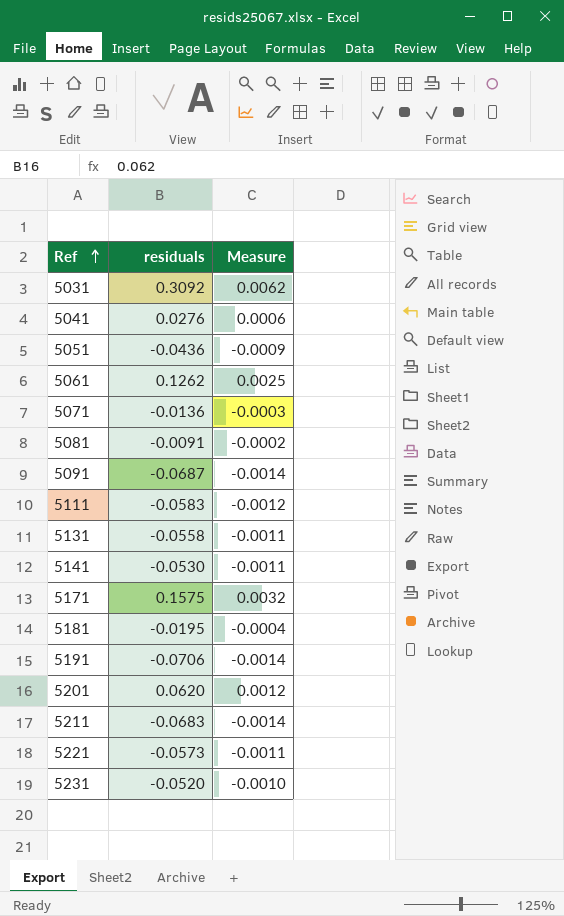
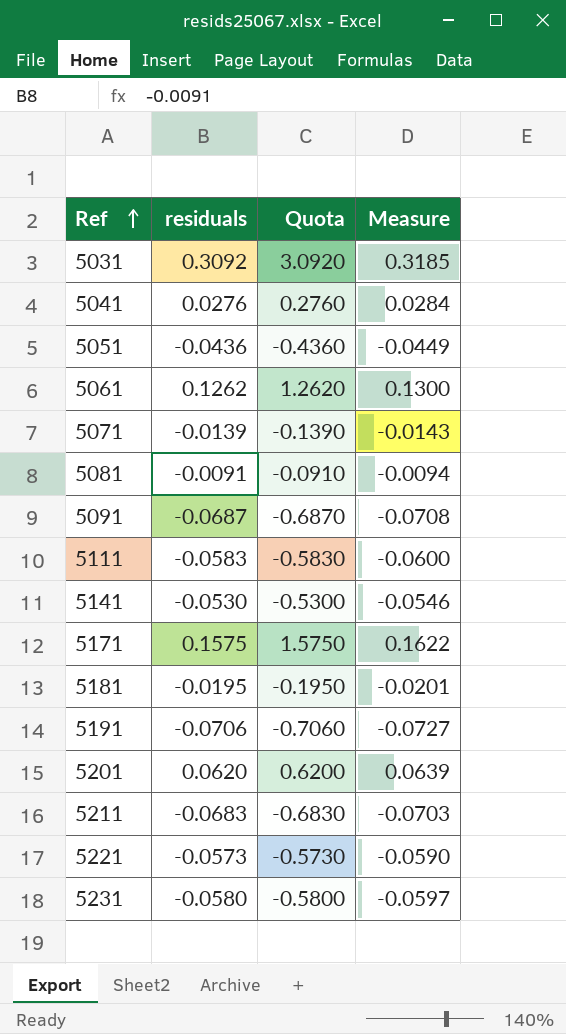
column Quota | formula: none -> [residuals] * 10
column Measure | formula: [residuals] * 0.02 -> [residuals] * 1.03
row 5131: -0.0558 | -0.0011 -> none
5071 | residuals: -0.0136 -> -0.0139
5231 | residuals: -0.0520 -> -0.0580

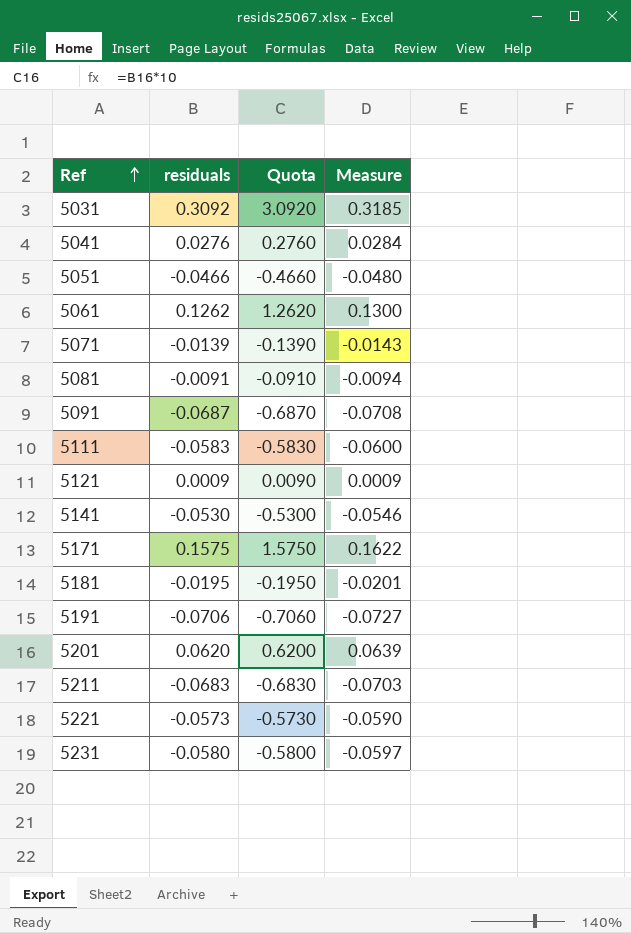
5051 | residuals: -0.0436 -> -0.0466
5051 | Quota: -0.4360 -> -0.4660
5051 | Measure: -0.0449 -> -0.0480
row 5121: none -> 0.0009 | 0.0090 | 0.0009

